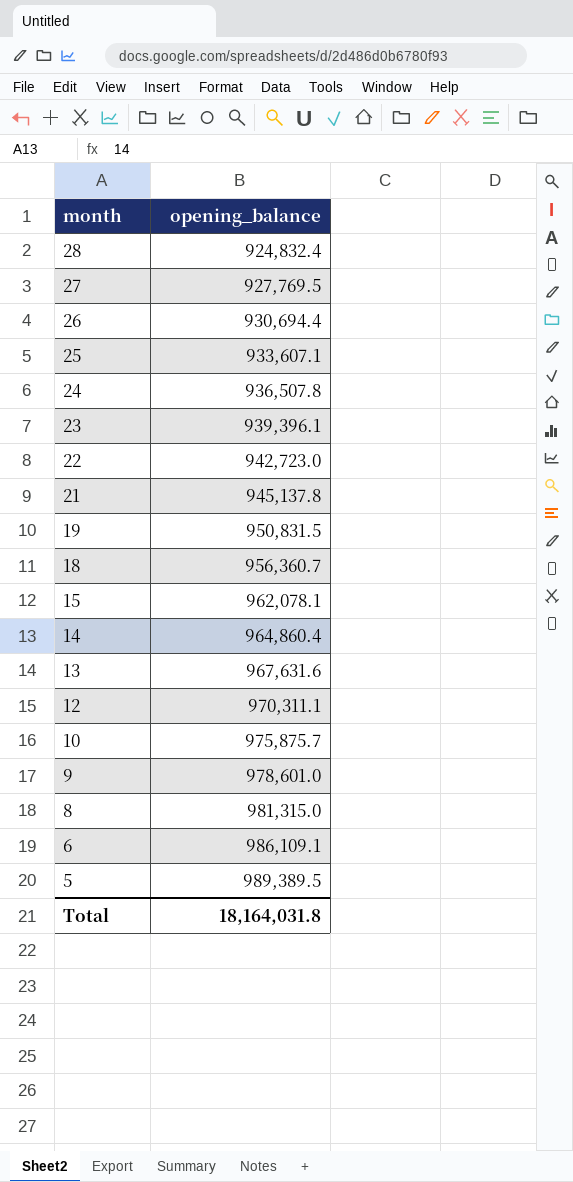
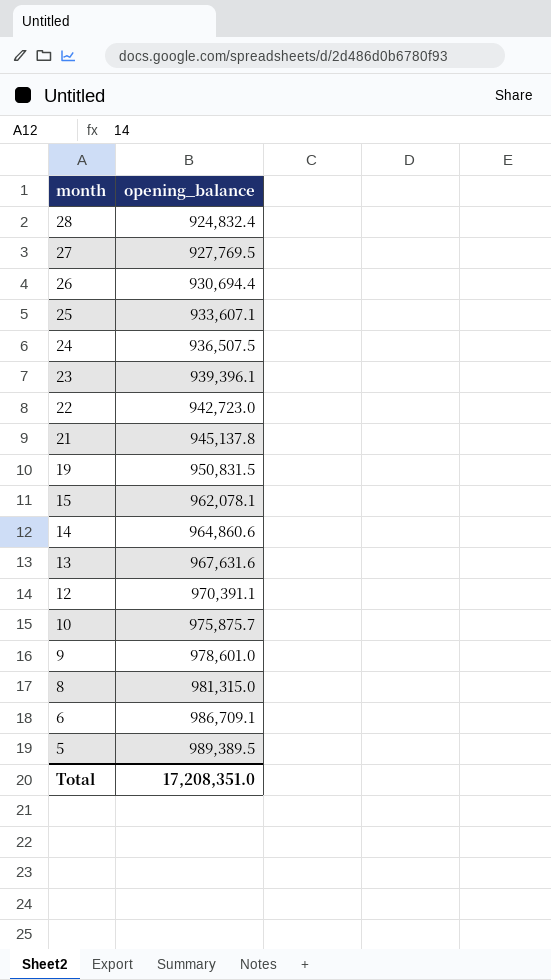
row 18: 956,360.7 -> none
24 | opening_balance: 936,507.8 -> 936,507.5
14 | opening_balance: 964,860.4 -> 964,860.6
12 | opening_balance: 970,311.1 -> 970,391.1
6 | opening_balance: 986,109.1 -> 986,709.1
Total | opening_balance: 18,164,031.8 -> 17,208,351.0

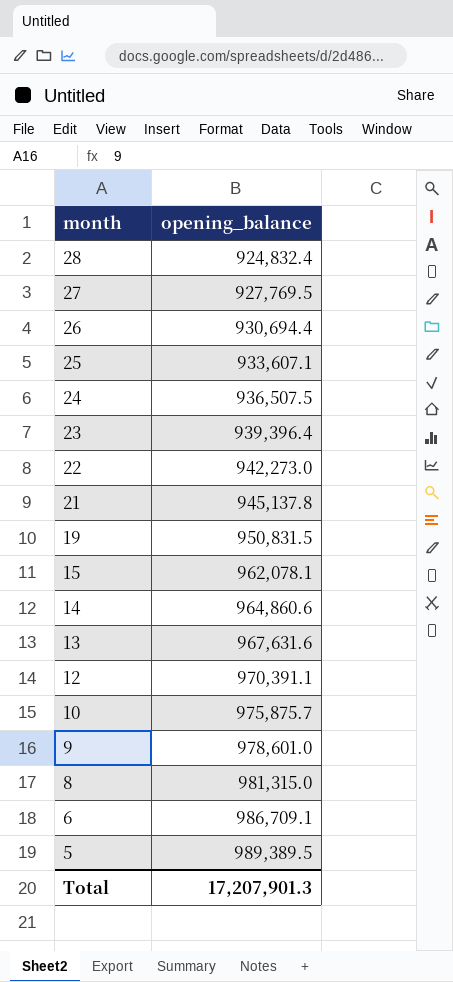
23 | opening_balance: 939,396.1 -> 939,396.4
22 | opening_balance: 942,723.0 -> 942,273.0
Total | opening_balance: 17,208,351.0 -> 17,207,901.3

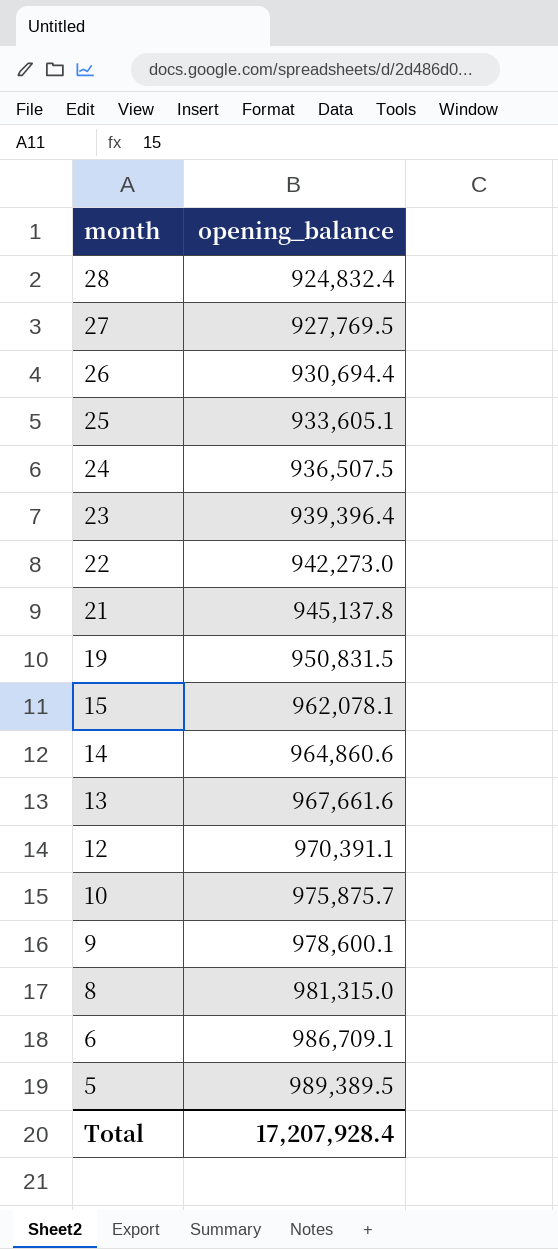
25 | opening_balance: 933,607.1 -> 933,605.1
13 | opening_balance: 967,631.6 -> 967,661.6
9 | opening_balance: 978,601.0 -> 978,600.1
Total | opening_balance: 17,207,901.3 -> 17,207,928.4

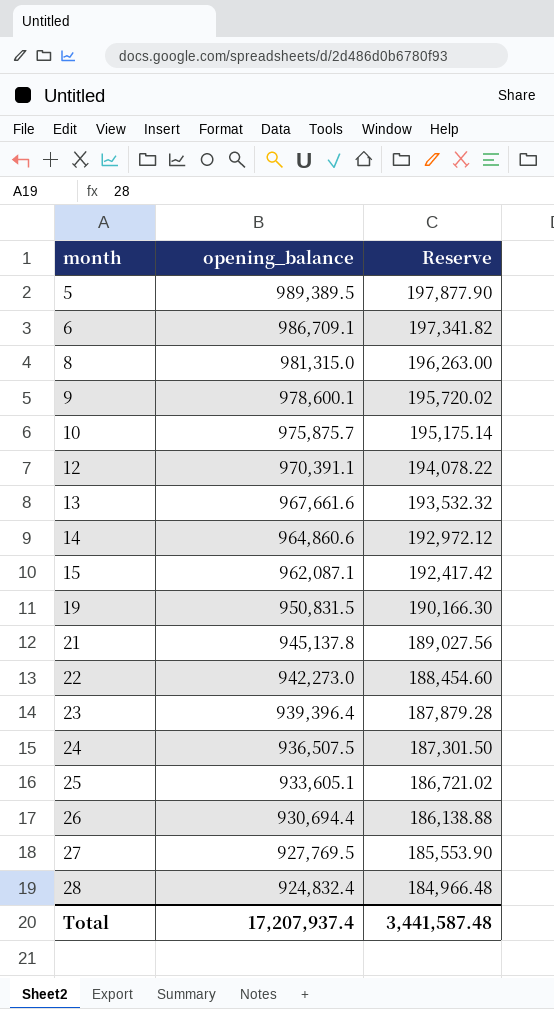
row order: month descending -> month ascending
column Reserve | formula: none -> [opening_balance] * 0.2
15 | opening_balance: 962,078.1 -> 962,087.1
Total | opening_balance: 17,207,928.4 -> 17,207,937.4

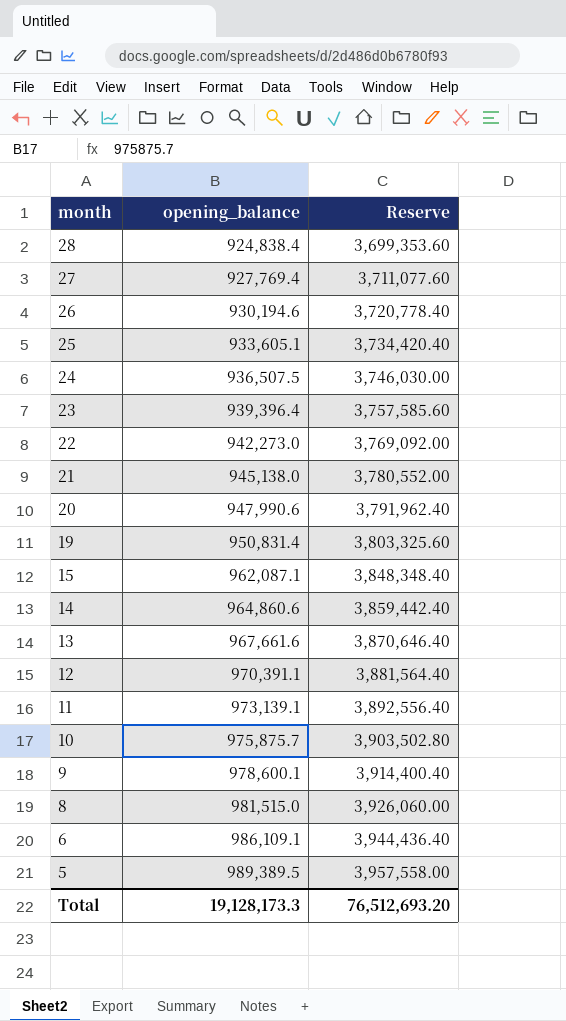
row order: month ascending -> month descending
column Reserve | formula: [opening_balance] * 0.2 -> [opening_balance] * 4
28 | opening_balance: 924,832.4 -> 924,838.4
27 | opening_balance: 927,769.5 -> 927,769.4
26 | opening_balance: 930,694.4 -> 930,194.6
21 | opening_balance: 945,137.8 -> 945,138.0
row 20: none -> 947,990.6 | 3,791,962.40
19 | opening_balance: 950,831.5 -> 950,831.4
row 11: none -> 973,139.1 | 3,892,556.40
8 | opening_balance: 981,315.0 -> 981,515.0
6 | opening_balance: 986,709.1 -> 986,109.1
Total | opening_balance: 17,207,937.4 -> 19,128,173.3
Total | Reserve: 3,441,587.48 -> 76,512,693.20

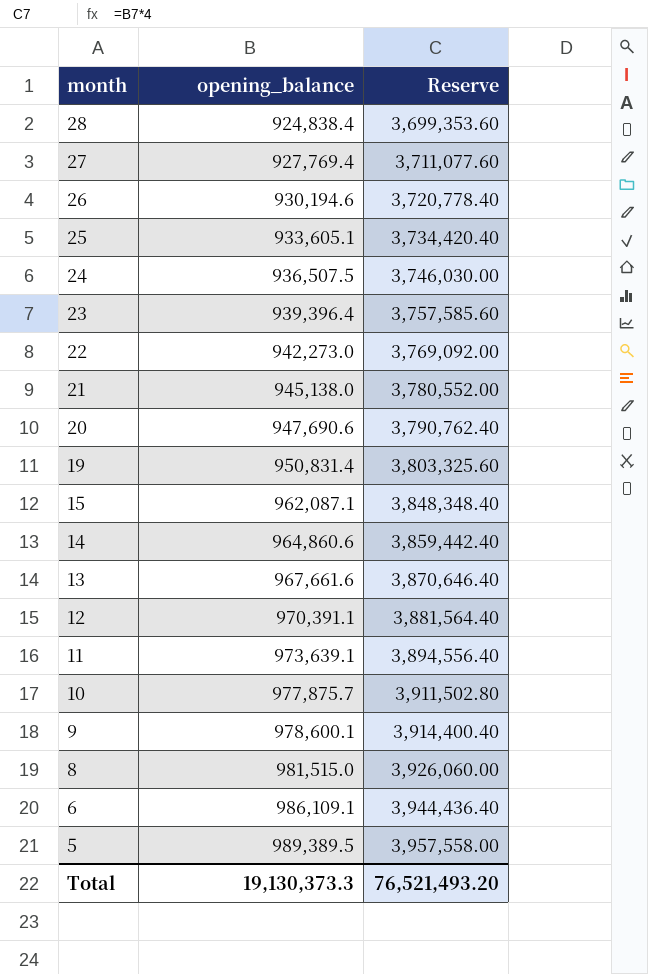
20 | opening_balance: 947,990.6 -> 947,690.6
20 | Reserve: 3,791,962.40 -> 3,790,762.40
11 | opening_balance: 973,139.1 -> 973,639.1
11 | Reserve: 3,892,556.40 -> 3,894,556.40
10 | opening_balance: 975,875.7 -> 977,875.7
10 | Reserve: 3,903,502.80 -> 3,911,502.80
Total | opening_balance: 19,128,173.3 -> 19,130,373.3
Total | Reserve: 76,512,693.20 -> 76,521,493.20

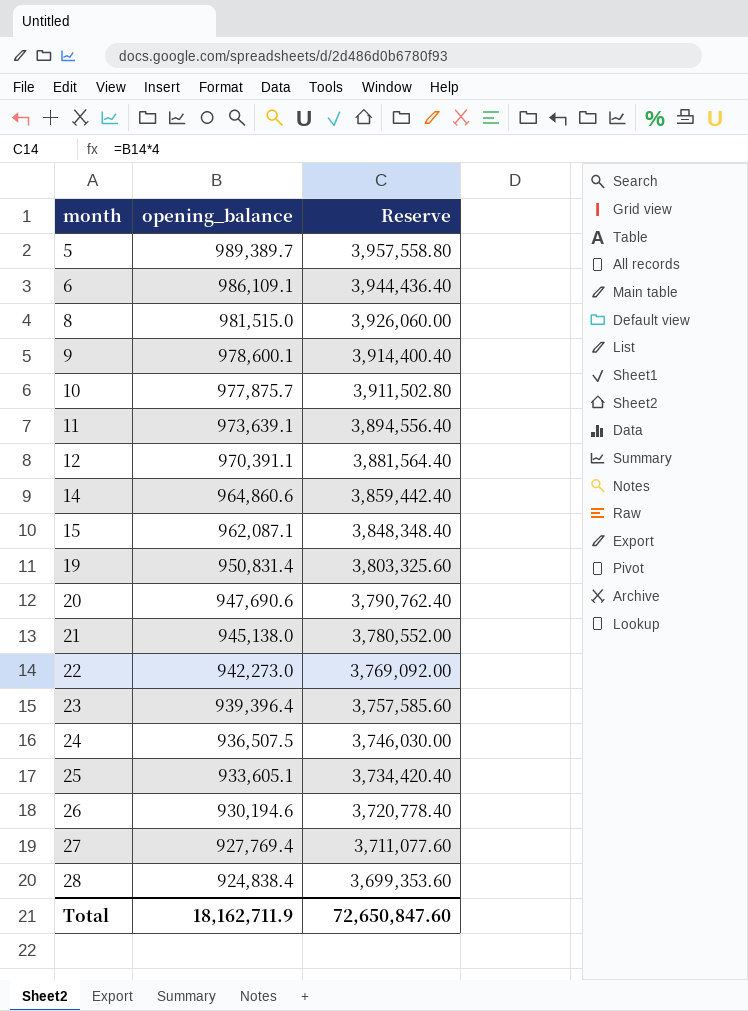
row order: month descending -> month ascending
row 13: 967,661.6 | 3,870,646.40 -> none
5 | opening_balance: 989,389.5 -> 989,389.7
5 | Reserve: 3,957,558.00 -> 3,957,558.80
Total | opening_balance: 19,130,373.3 -> 18,162,711.9
Total | Reserve: 76,521,493.20 -> 72,650,847.60

